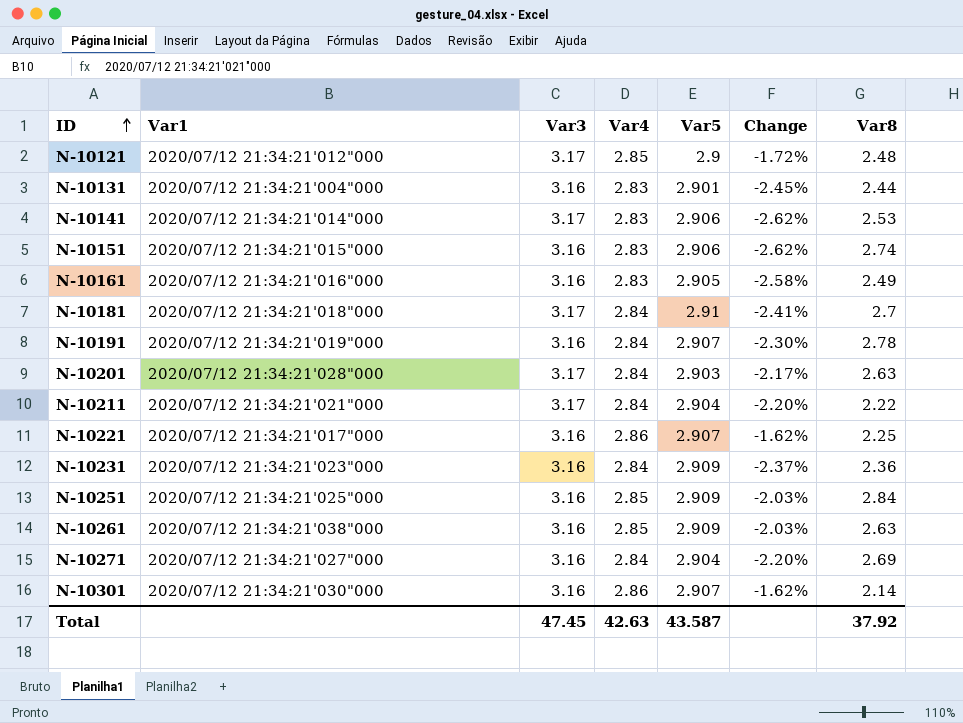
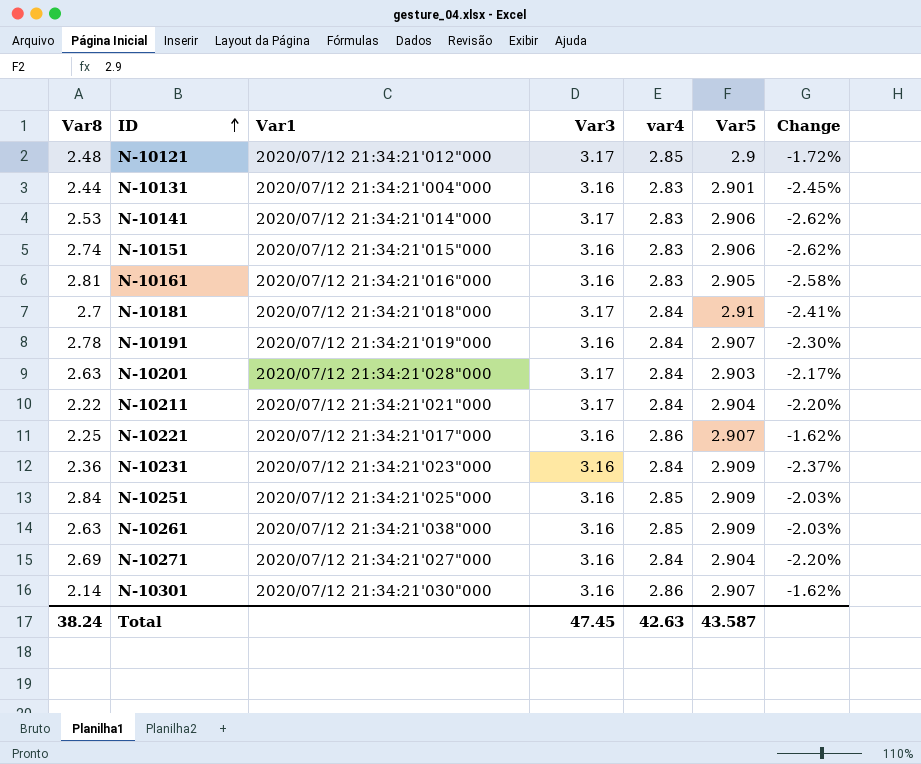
column Var8 | position: 7 -> 1
column name: Var4 -> var4
N-10161 | Var8: 2.49 -> 2.81
Total | Var8: 37.92 -> 38.24

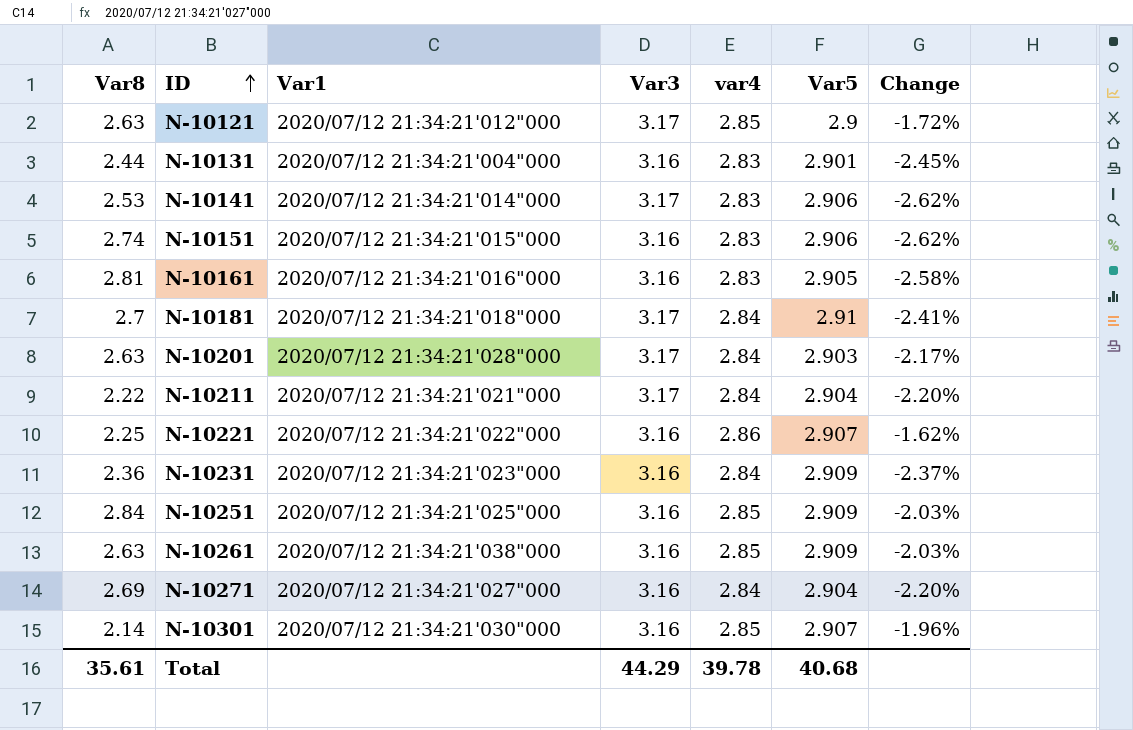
row N-10191: 2.78 | 2020/07/12 21:34:21'019"000 | 3.16 | 2.84 | 2.907 | -2.30% -> none
N-10121 | Var8: 2.48 -> 2.63
N-10221 | Var1: 2020/07/12 21:34:21'017"000 -> 2020/07/12 21:34:21'022"000
N-10301 | var4: 2.86 -> 2.85
N-10301 | Change: -1.62% -> -1.96%
Total | Var8: 38.24 -> 35.61
Total | Var3: 47.45 -> 44.29
Total | var4: 42.63 -> 39.78
Total | Var5: 43.587 -> 40.68

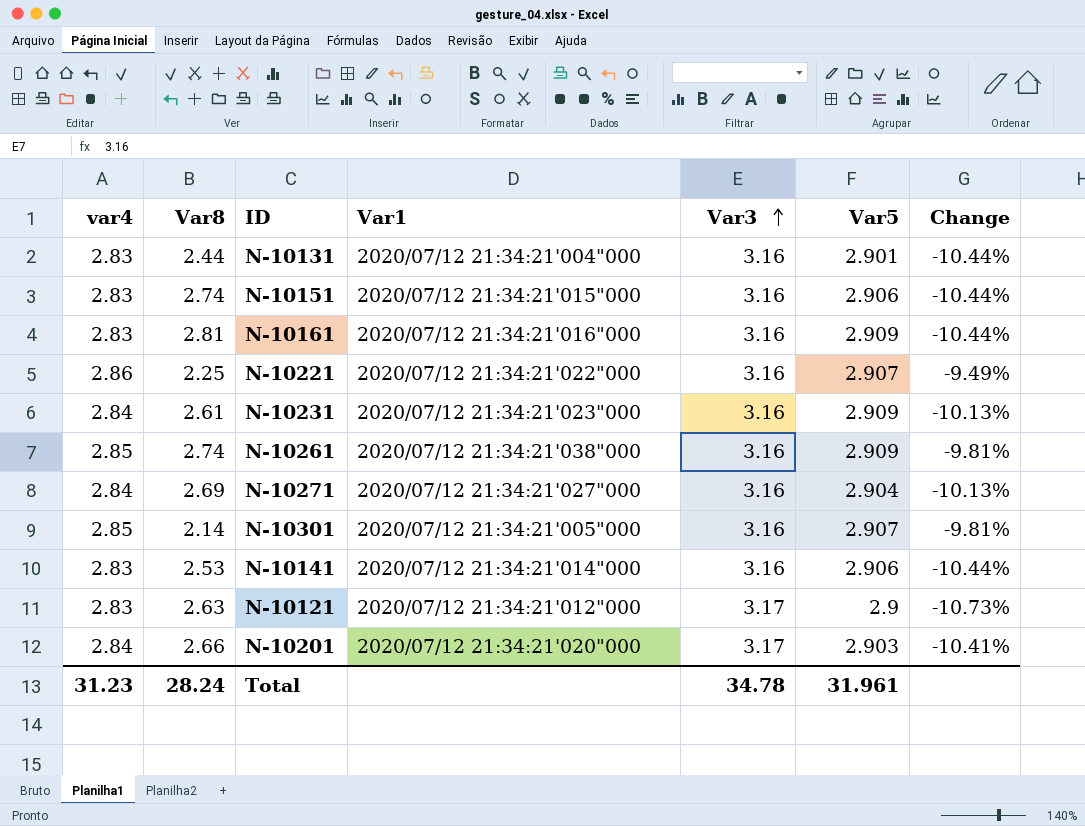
row order: ID ascending -> Var3 ascending
column var4 | position: 5 -> 1
column Change | formula: ([var4] - [Var5]) / [Var5] -> ([var4] - [Var3]) / [Var3]
row N-10181: 2.7 | 2020/07/12 21:34:21'018"000 | 3.17 | 2.84 | 2.91 | -2.41% -> none
row N-10211: 2.22 | 2020/07/12 21:34:21'021"000 | 3.17 | 2.84 | 2.904 | -2.20% -> none
row N-10251: 2.84 | 2020/07/12 21:34:21'025"000 | 3.16 | 2.85 | 2.909 | -2.03% -> none
N-10161 | Var5: 2.905 -> 2.909
N-10231 | Var8: 2.36 -> 2.61
N-10261 | Var8: 2.63 -> 2.74
N-10301 | Var1: 2020/07/12 21:34:21'030"000 -> 2020/07/12 21:34:21'005"000
N-10141 | Var3: 3.17 -> 3.16
N-10121 | var4: 2.85 -> 2.83
N-10201 | Var8: 2.63 -> 2.66
N-10201 | Var1: 2020/07/12 21:34:21'028"000 -> 2020/07/12 21:34:21'020"000
Total | var4: 39.78 -> 31.23
Total | Var8: 35.61 -> 28.24
Total | Var3: 44.29 -> 34.78
Total | Var5: 40.68 -> 31.961

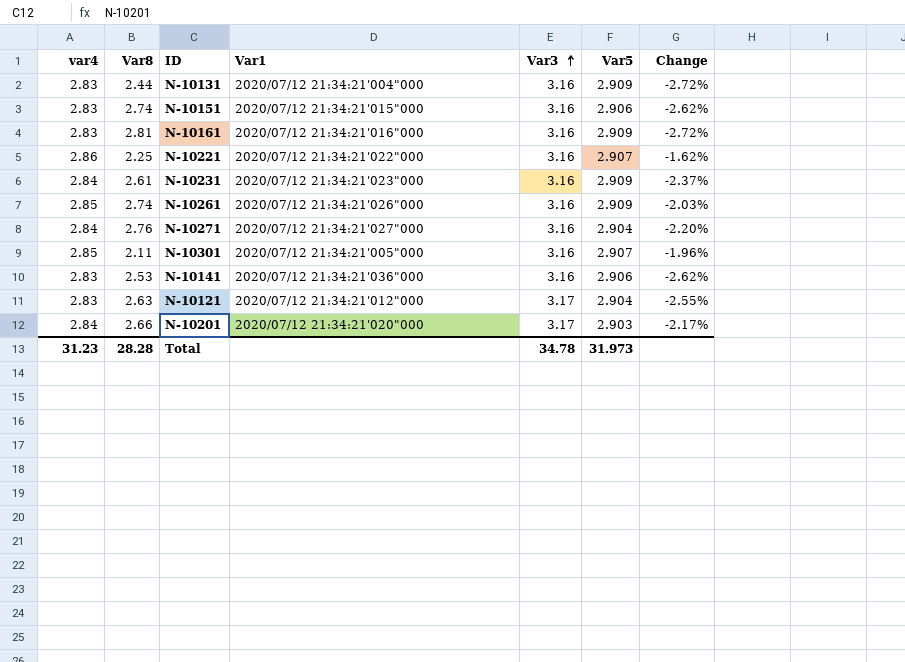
column Change | formula: ([var4] - [Var3]) / [Var3] -> ([var4] - [Var5]) / [Var5]
N-10131 | Var5: 2.901 -> 2.909
N-10261 | Var1: 2020/07/12 21:34:21'038"000 -> 2020/07/12 21:34:21'026"000
N-10271 | Var8: 2.69 -> 2.76
N-10301 | Var8: 2.14 -> 2.11
N-10141 | Var1: 2020/07/12 21:34:21'014"000 -> 2020/07/12 21:34:21'036"000
N-10121 | Var5: 2.9 -> 2.904
Total | Var8: 28.24 -> 28.28
Total | Var5: 31.961 -> 31.973

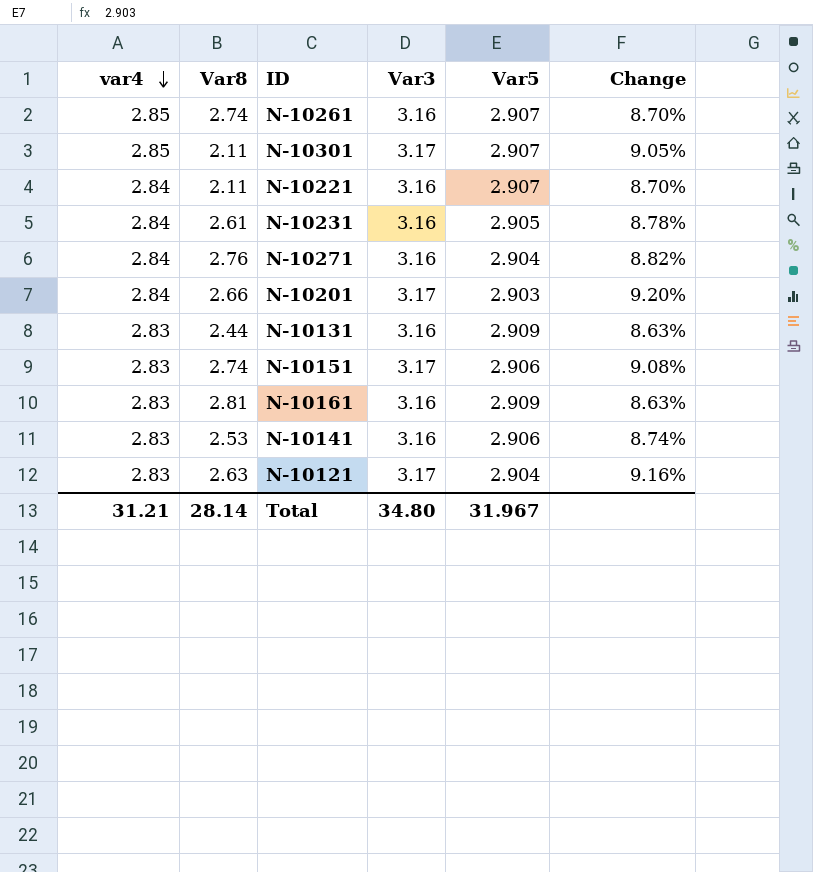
row order: Var3 ascending -> var4 descending
column Var1 | position: 4 -> none
column Change | formula: ([var4] - [Var5]) / [Var5] -> ([Var3] - [Var5]) / [Var5]
N-10261 | Var5: 2.909 -> 2.907
N-10301 | Var3: 3.16 -> 3.17
N-10221 | var4: 2.86 -> 2.84
N-10221 | Var8: 2.25 -> 2.11
N-10231 | Var5: 2.909 -> 2.905
N-10151 | Var3: 3.16 -> 3.17
Total | var4: 31.23 -> 31.21
Total | Var8: 28.28 -> 28.14
Total | Var3: 34.78 -> 34.80
Total | Var5: 31.973 -> 31.967

